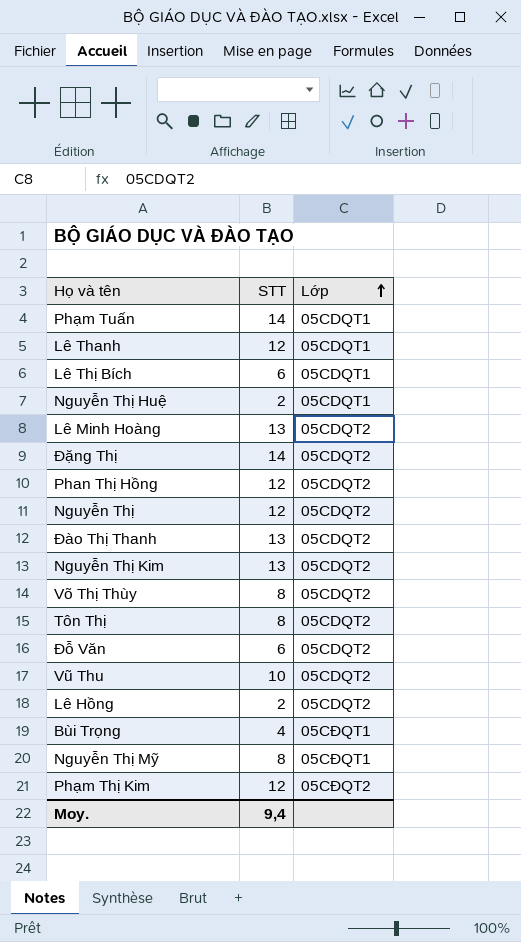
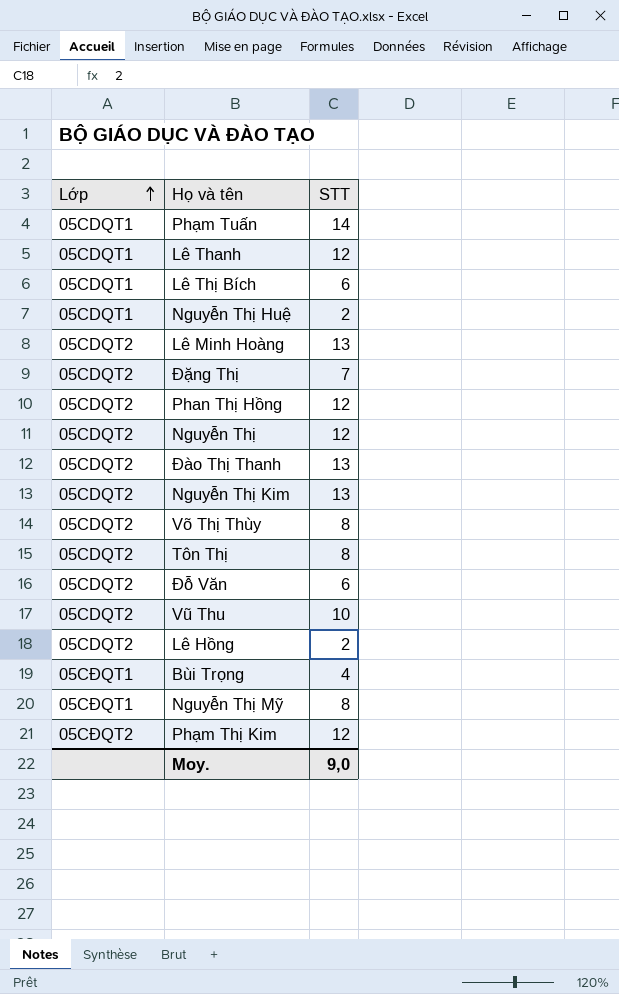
column Lớp | position: 3 -> 1
Đặng Thị | STT: 14 -> 7
Moy. | STT: 9,4 -> 9,0

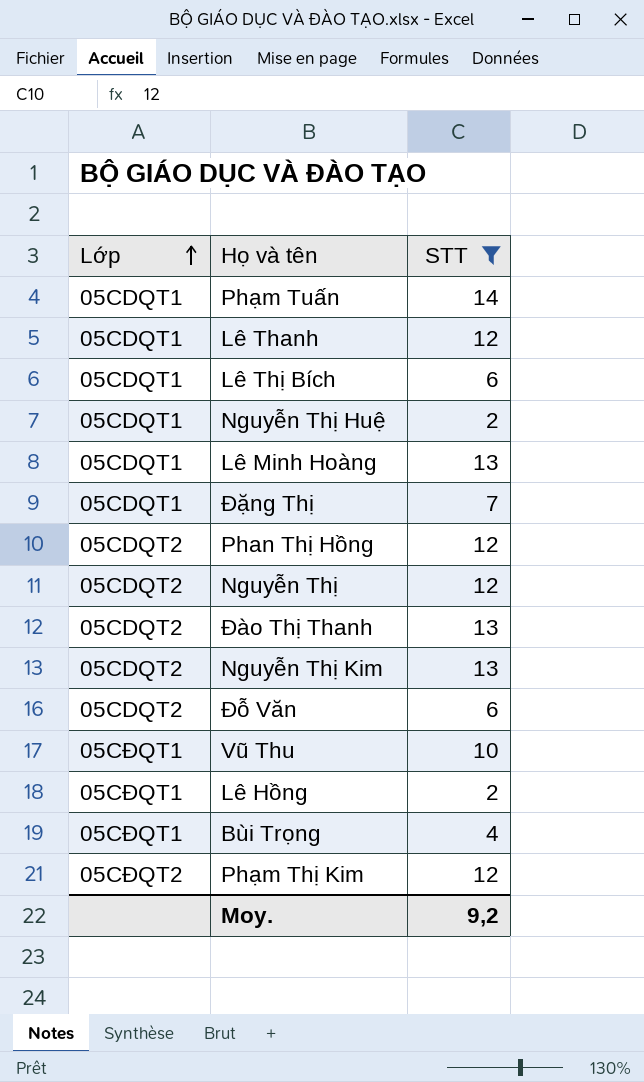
filter: none -> STT != 8
Lê Minh Hoàng | Lớp: 05CDQT2 -> 05CDQT1
Đặng Thị | Lớp: 05CDQT2 -> 05CDQT1
Vũ Thu | Lớp: 05CDQT2 -> 05CĐQT1
Lê Hồng | Lớp: 05CDQT2 -> 05CĐQT1
Moy. | STT: 9,0 -> 9,2

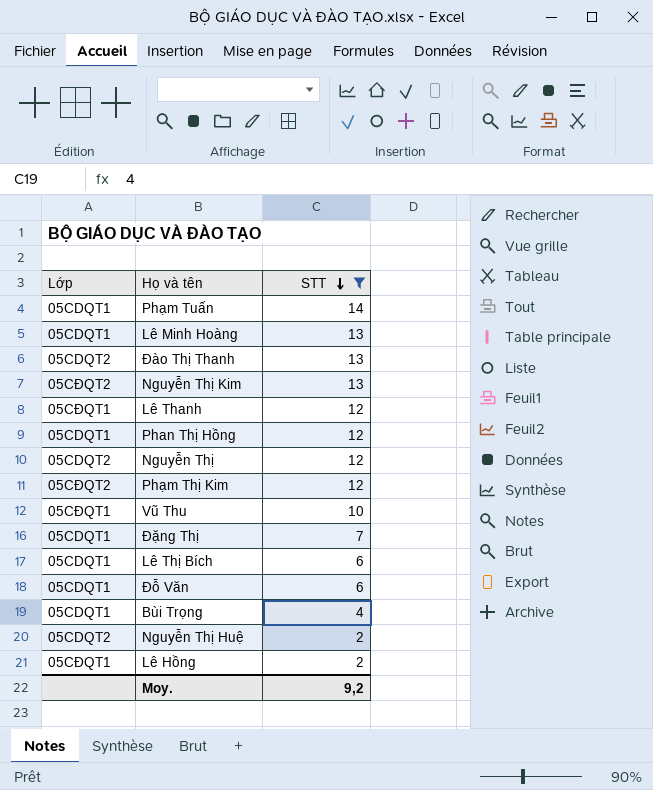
row order: Lớp ascending -> STT descending
Nguyễn Thị Kim | Lớp: 05CDQT2 -> 05CĐQT2
Lê Thanh | Lớp: 05CDQT1 -> 05CĐQT1
Phan Thị Hồng | Lớp: 05CDQT2 -> 05CDQT1
Đỗ Văn | Lớp: 05CDQT2 -> 05CDQT1
Bùi Trọng | Lớp: 05CĐQT1 -> 05CDQT1
Nguyễn Thị Huệ | Lớp: 05CDQT1 -> 05CDQT2

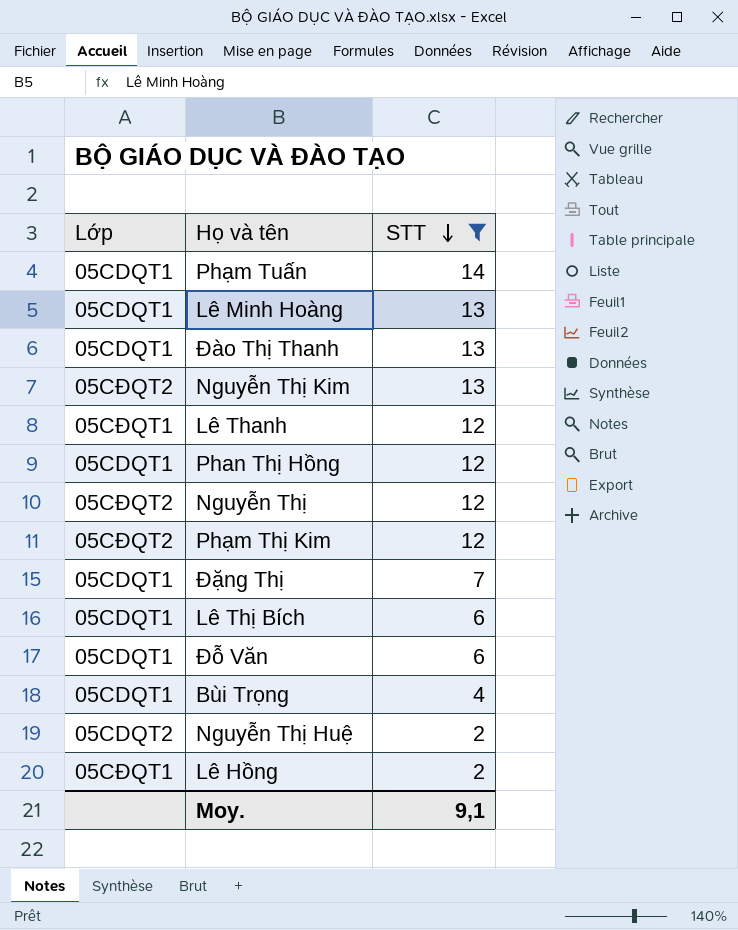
row Vũ Thu: 05CĐQT1 | 10 -> none
Đào Thị Thanh | Lớp: 05CDQT2 -> 05CDQT1
Nguyễn Thị | Lớp: 05CDQT2 -> 05CĐQT2
Moy. | STT: 9,2 -> 9,1

